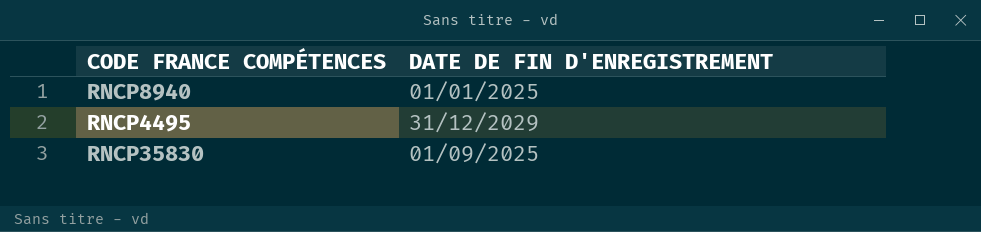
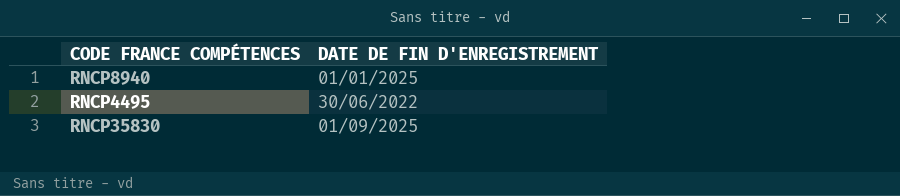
RNCP4495 | DATE DE FIN D'ENREGISTREMENT: 31/12/2029 -> 30/06/2022

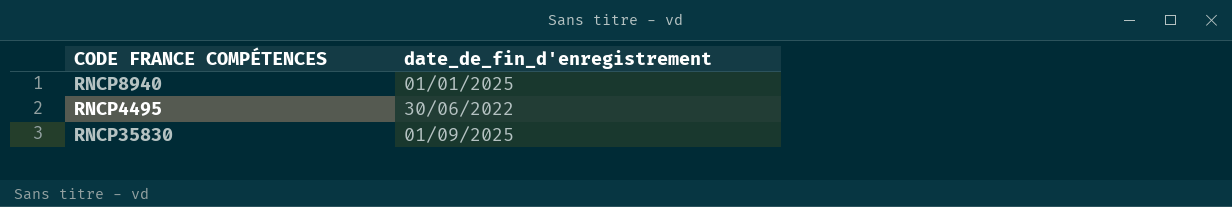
column name: DATE DE FIN D'ENREGISTREMENT -> date_de_fin_d'enregistrement

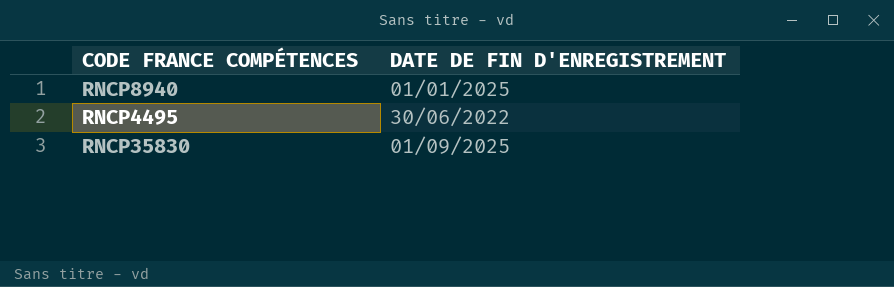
column name: date_de_fin_d'enregistrement -> DATE DE FIN D'ENREGISTREMENT

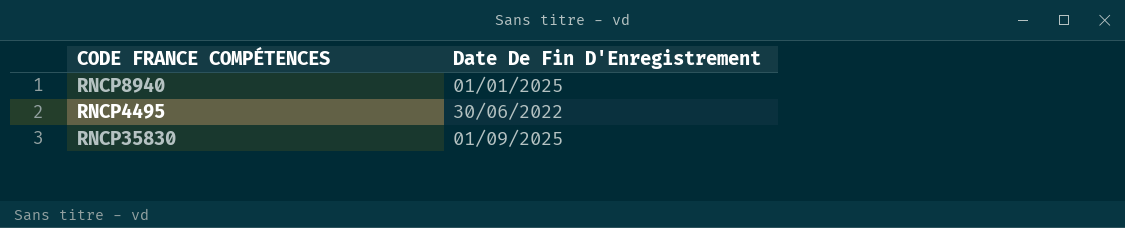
column name: DATE DE FIN D'ENREGISTREMENT -> Date De Fin D'Enregistrement

